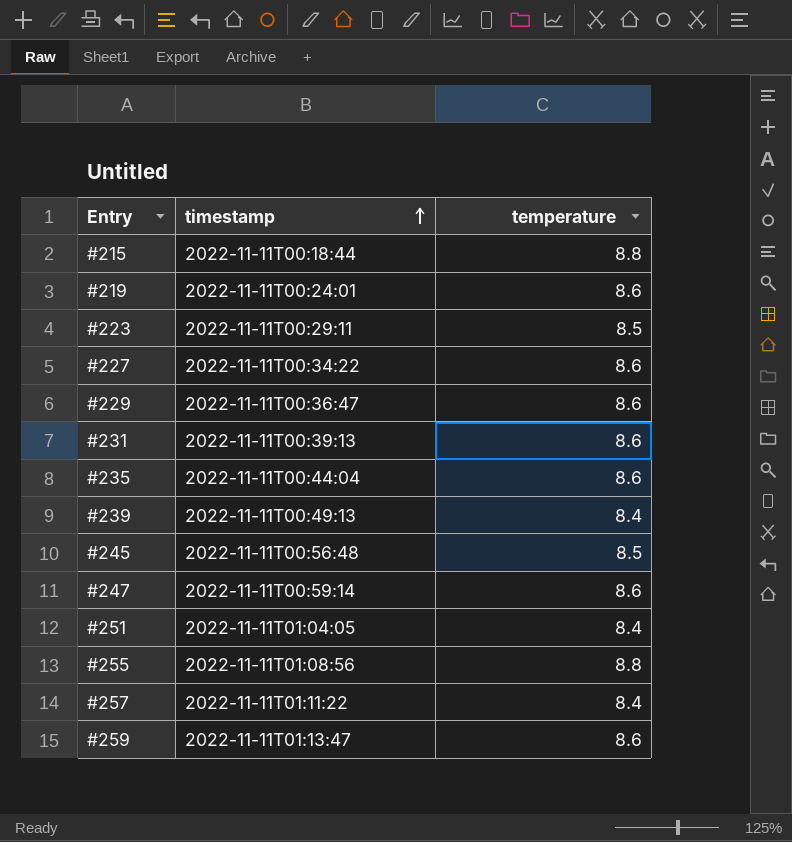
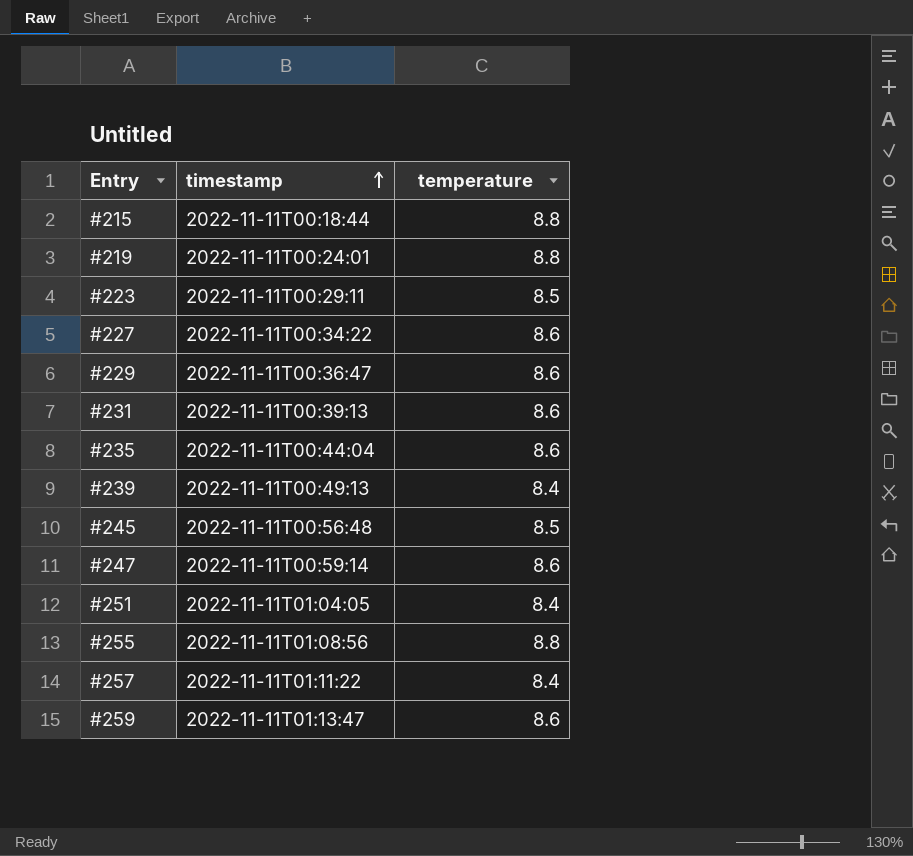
#219 | temperature: 8.6 -> 8.8

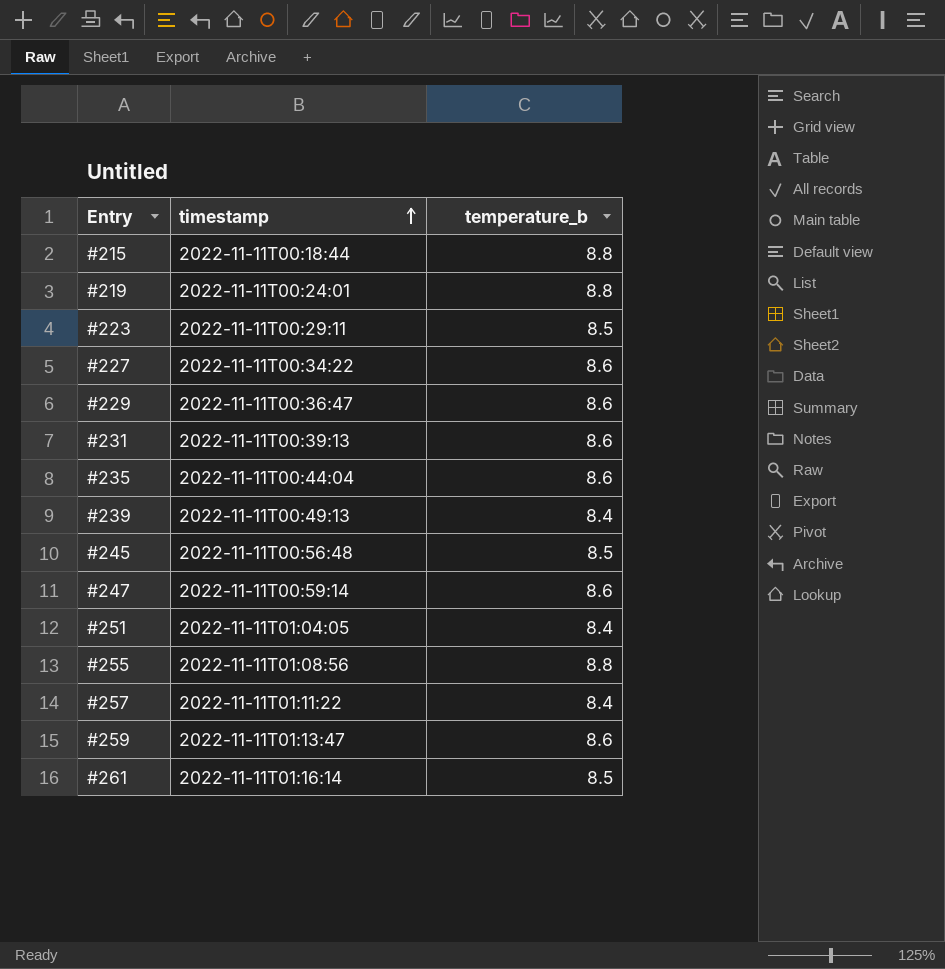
column name: temperature -> temperature_b
row #261: none -> 2022-11-11T01:16:14 | 8.5

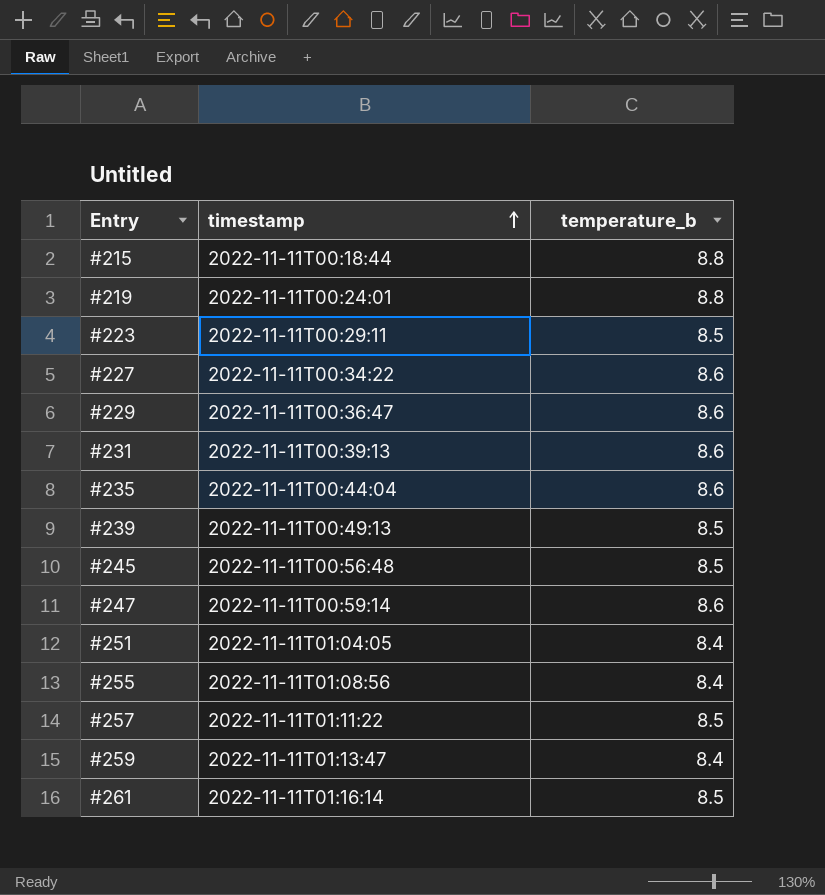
#239 | temperature_b: 8.4 -> 8.5
#255 | temperature_b: 8.8 -> 8.4
#257 | temperature_b: 8.4 -> 8.5
#259 | temperature_b: 8.6 -> 8.4

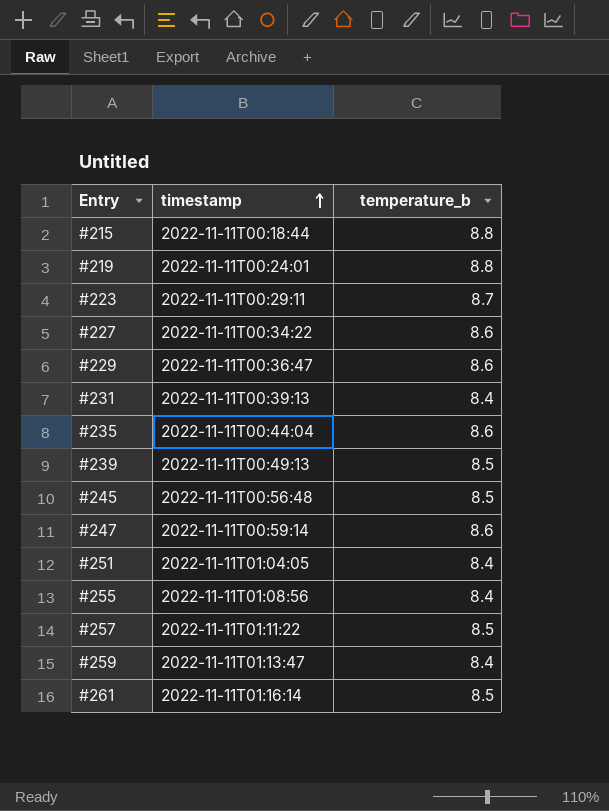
#223 | temperature_b: 8.5 -> 8.7
#231 | temperature_b: 8.6 -> 8.4

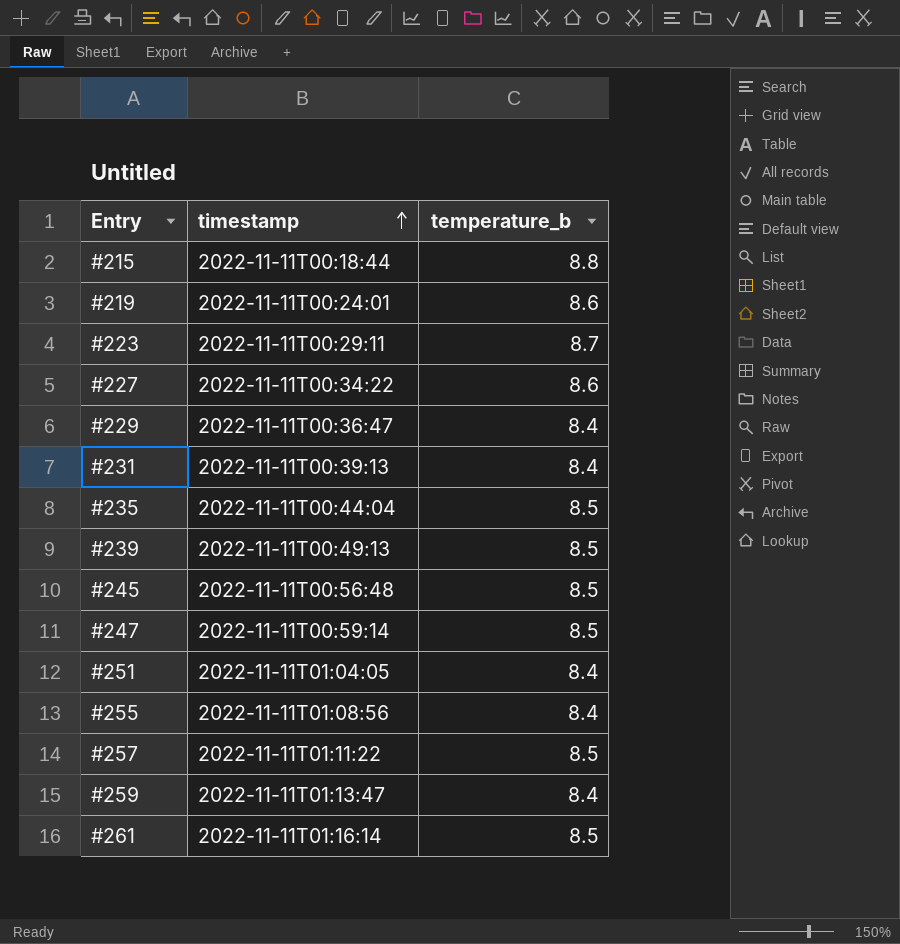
#219 | temperature_b: 8.8 -> 8.6
#229 | temperature_b: 8.6 -> 8.4
#235 | temperature_b: 8.6 -> 8.5
#247 | temperature_b: 8.6 -> 8.5

